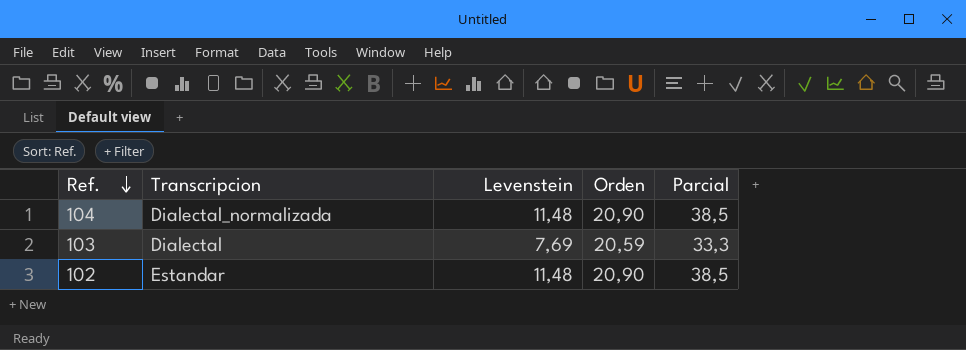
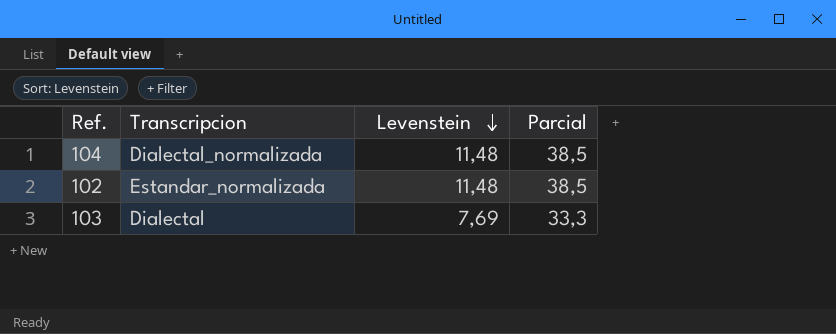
row order: Ref. descending -> Levenstein descending
column Orden | position: 4 -> none
102 | Transcripcion: Estandar -> Estandar_normalizada

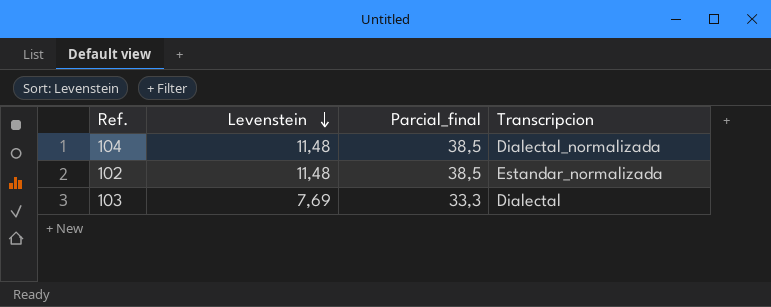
column name: Parcial -> Parcial_final
column Transcripcion | position: 2 -> 4

